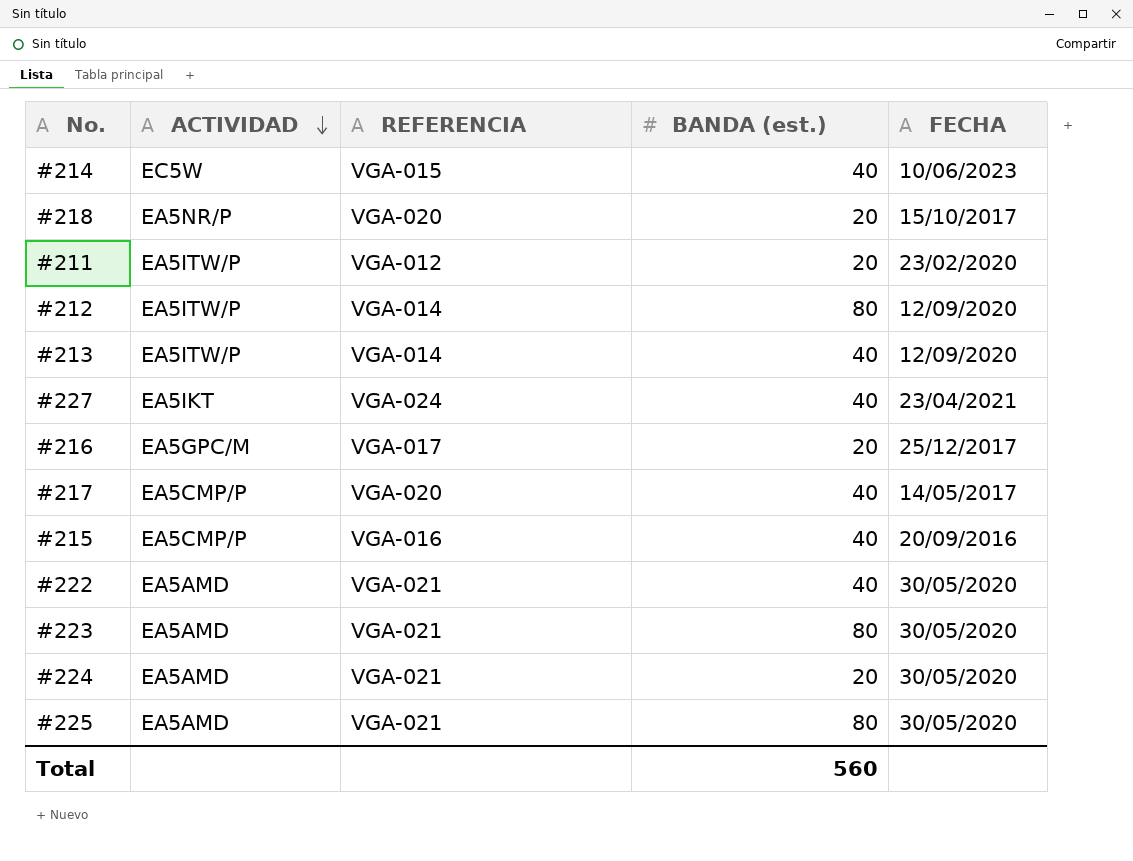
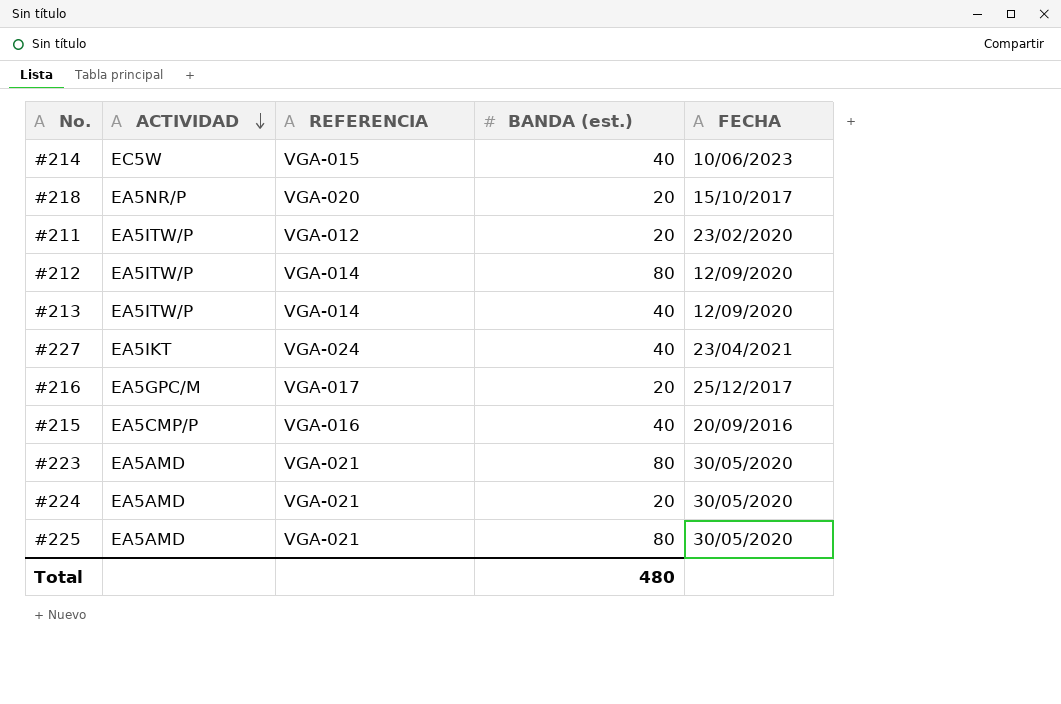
row #217: EA5CMP/P | VGA-020 | 40 | 14/05/2017 -> none
row #222: EA5AMD | VGA-021 | 40 | 30/05/2020 -> none
Total | BANDA (est.): 560 -> 480

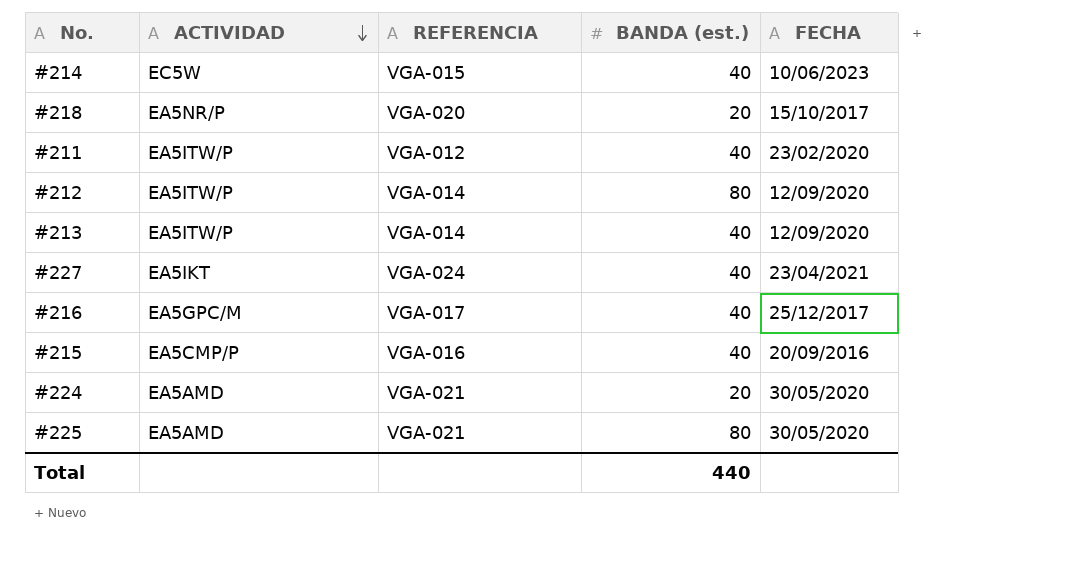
row #223: EA5AMD | VGA-021 | 80 | 30/05/2020 -> none
#211 | BANDA (est.): 20 -> 40
#216 | BANDA (est.): 20 -> 40
Total | BANDA (est.): 480 -> 440

